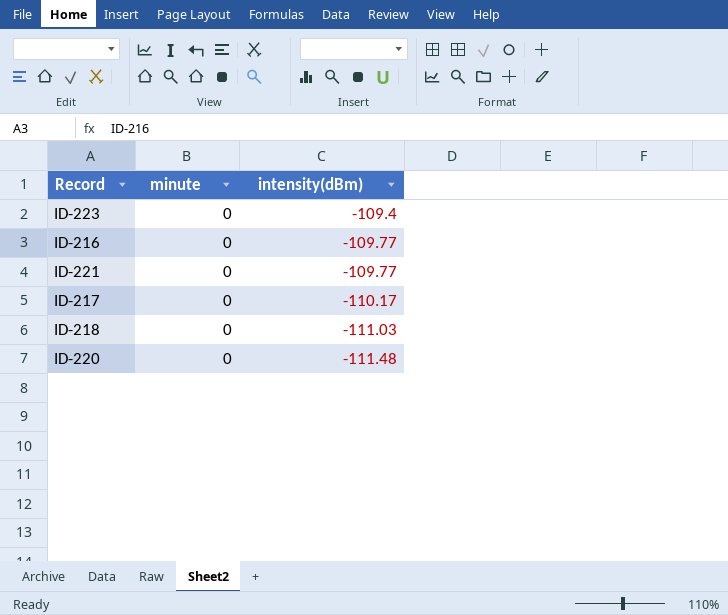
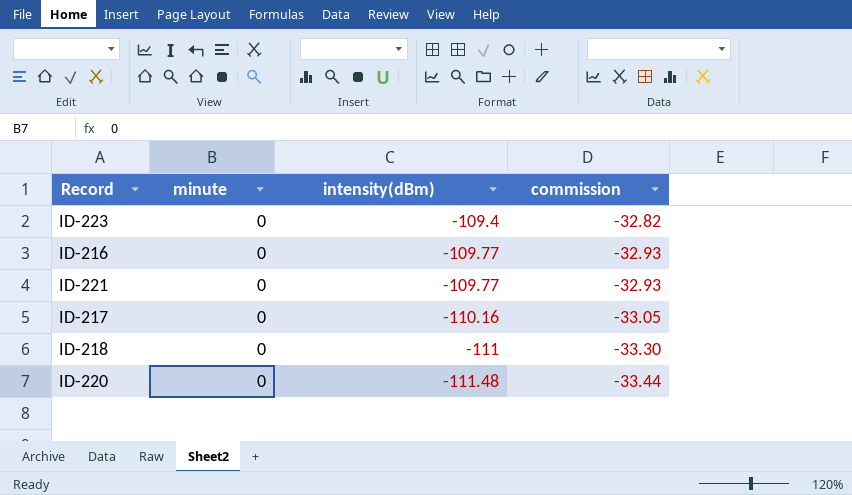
column commission | formula: none -> [intensity(dBm)] * 0.3
ID-217 | intensity(dBm): -110.17 -> -110.16
ID-218 | intensity(dBm): -111.03 -> -111

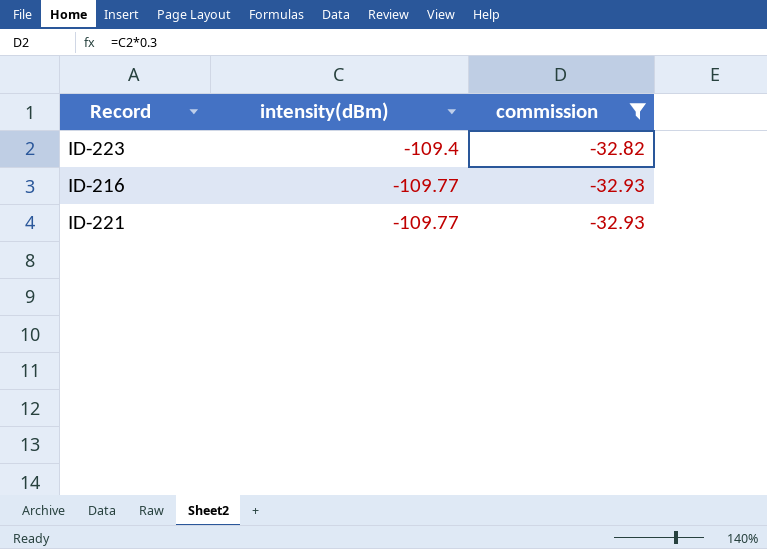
filter: none -> commission >= -32.93
column minute | position: 2 -> none

